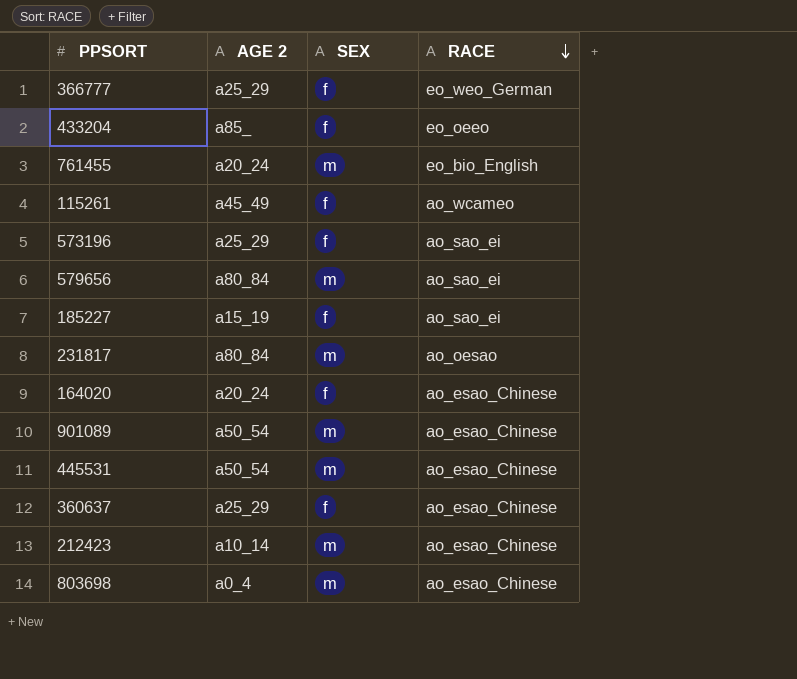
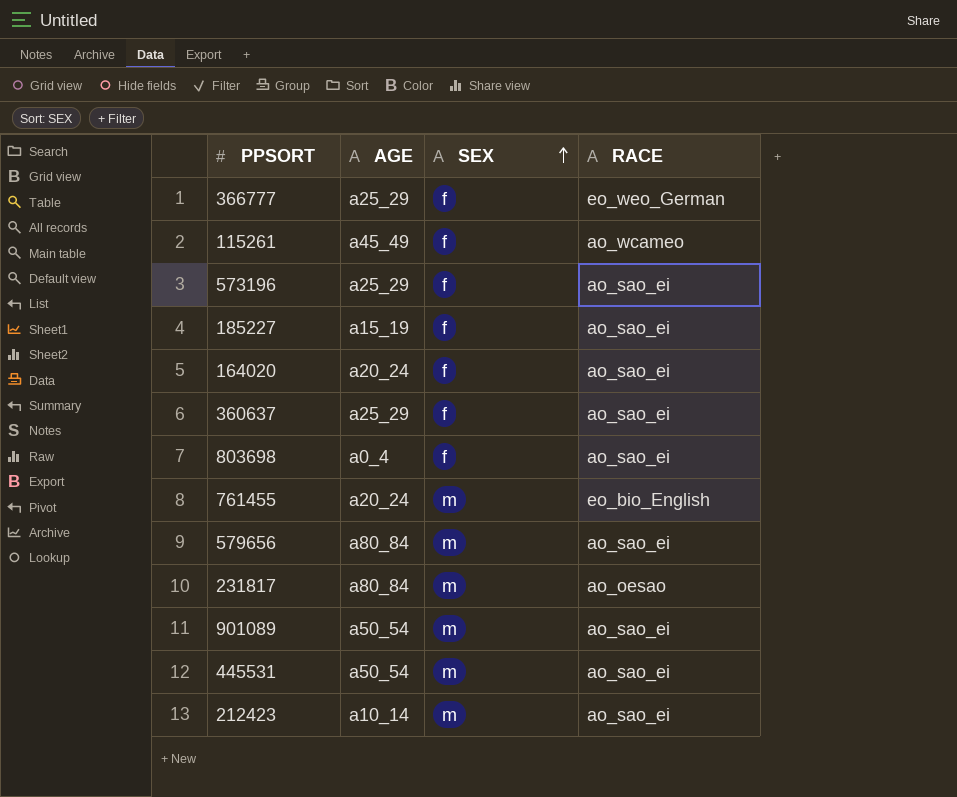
row order: RACE descending -> SEX ascending
column name: AGE 2 -> AGE
row 433204: a85_ | f | eo_oeeo -> none
164020 | RACE: ao_esao_Chinese -> ao_sao_ei
360637 | RACE: ao_esao_Chinese -> ao_sao_ei
803698 | SEX: m -> f
803698 | RACE: ao_esao_Chinese -> ao_sao_ei
901089 | RACE: ao_esao_Chinese -> ao_sao_ei
445531 | RACE: ao_esao_Chinese -> ao_sao_ei
212423 | RACE: ao_esao_Chinese -> ao_sao_ei

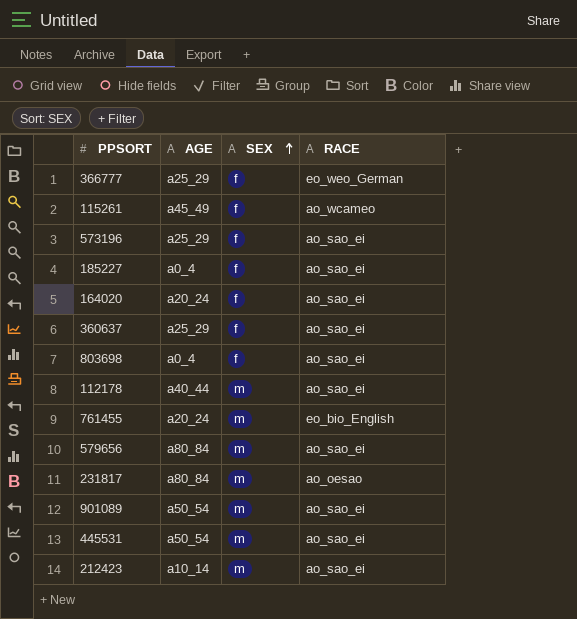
185227 | AGE: a15_19 -> a0_4
row 112178: none -> a40_44 | m | ao_sao_ei

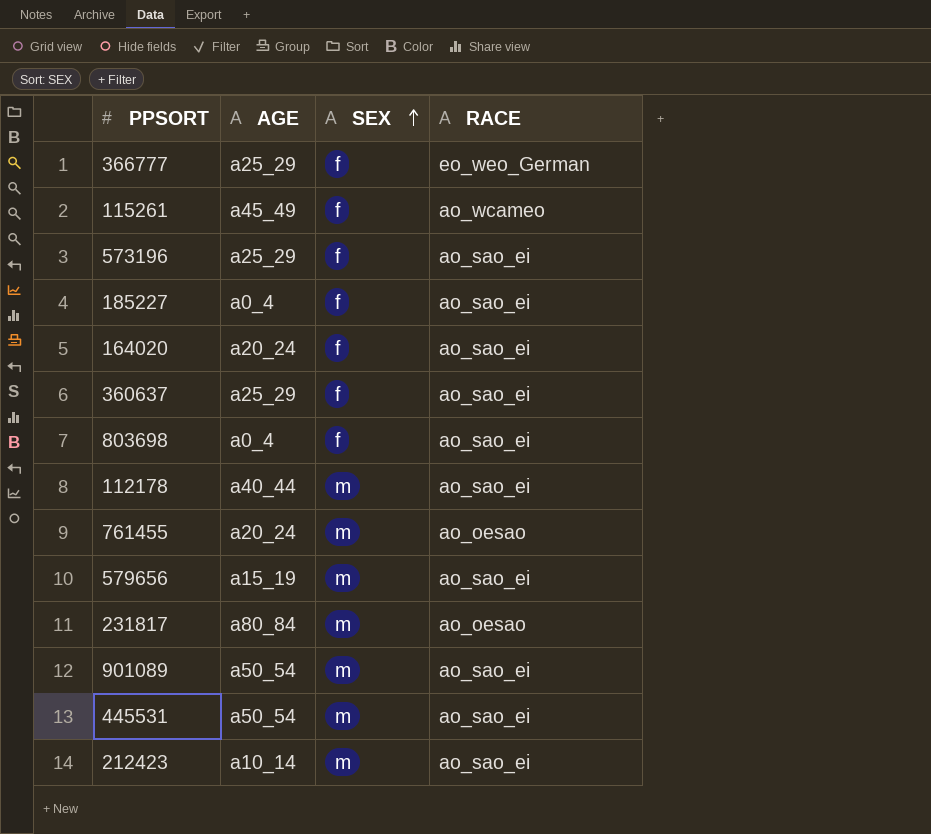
761455 | RACE: eo_bio_English -> ao_oesao
579656 | AGE: a80_84 -> a15_19

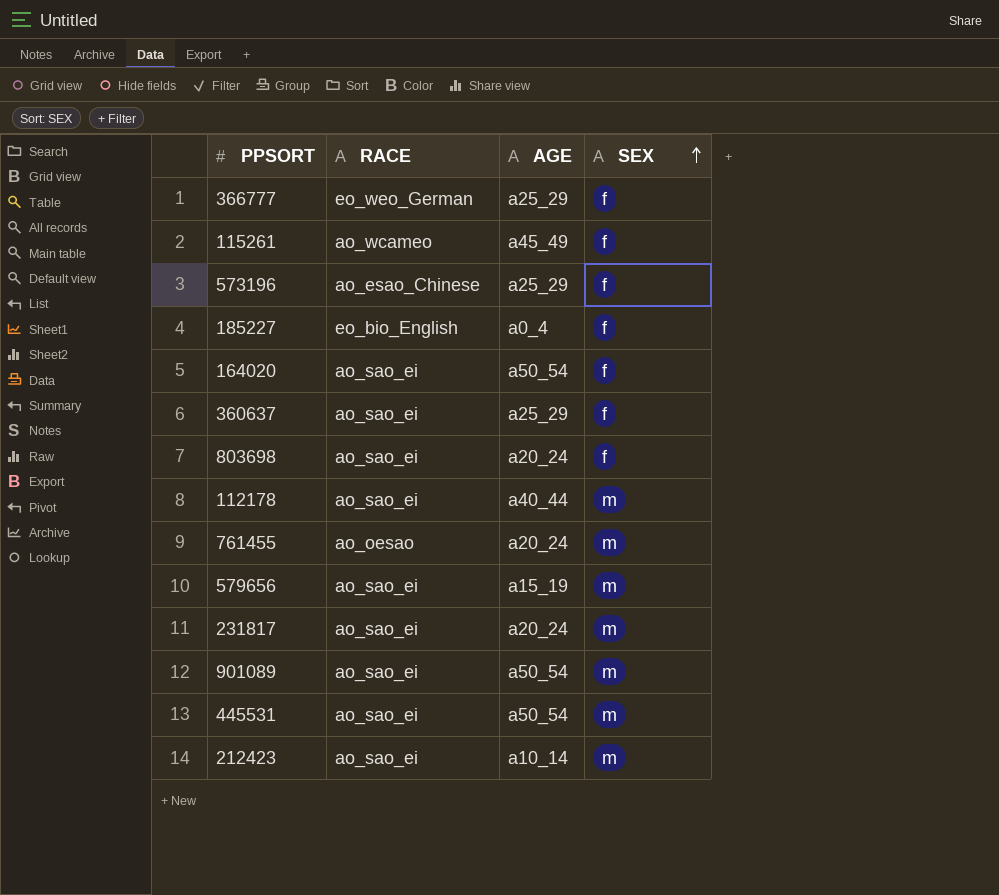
column RACE | position: 4 -> 2
573196 | RACE: ao_sao_ei -> ao_esao_Chinese
185227 | RACE: ao_sao_ei -> eo_bio_English
164020 | AGE: a20_24 -> a50_54
803698 | AGE: a0_4 -> a20_24
231817 | RACE: ao_oesao -> ao_sao_ei
231817 | AGE: a80_84 -> a20_24

